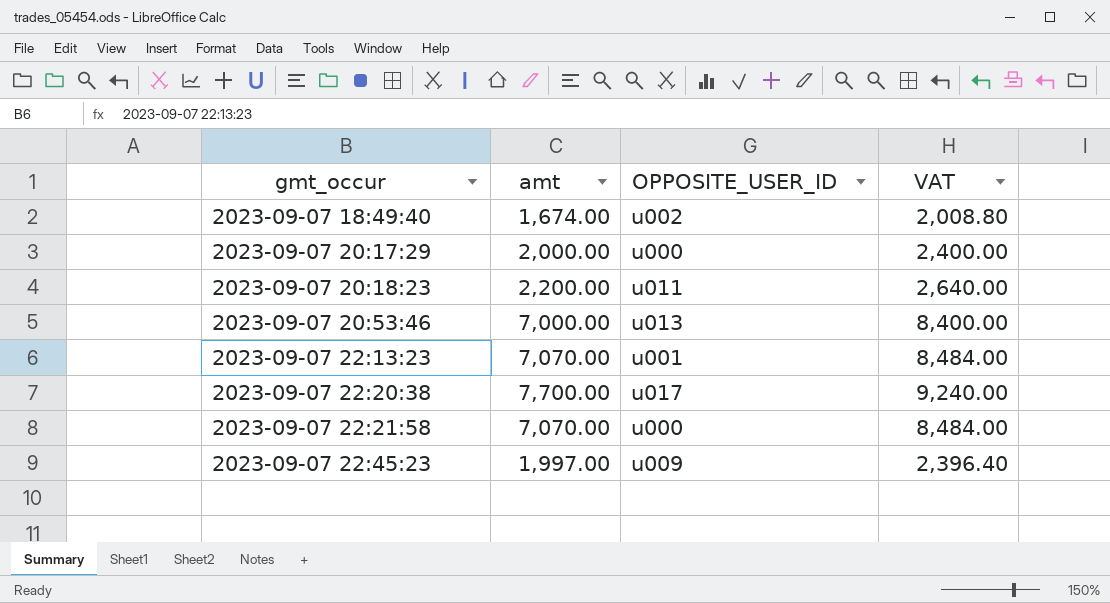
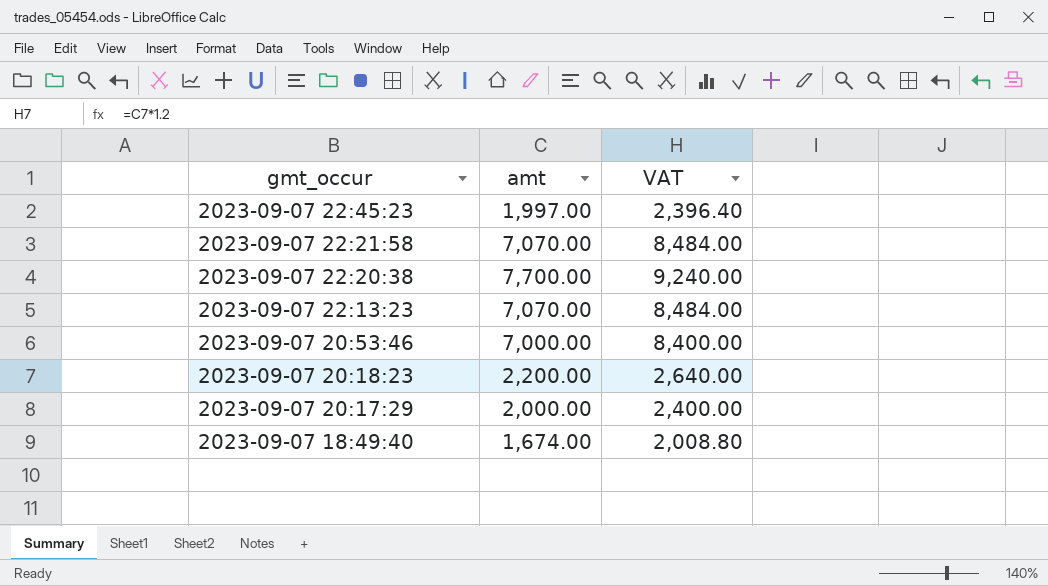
row order: gmt_occur ascending -> gmt_occur descending
column OPPOSITE_USER_ID | position: 3 -> none

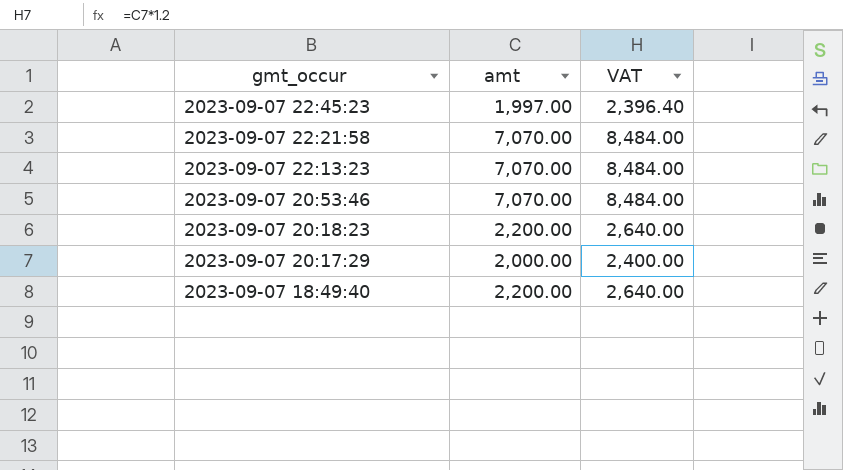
row 2023-09-07 22:20:38: 7,700.00 | 9,240.00 -> none
2023-09-07 20:53:46 | amt: 7,000.00 -> 7,070.00
2023-09-07 20:53:46 | VAT: 8,400.00 -> 8,484.00
2023-09-07 18:49:40 | amt: 1,674.00 -> 2,200.00
2023-09-07 18:49:40 | VAT: 2,008.80 -> 2,640.00

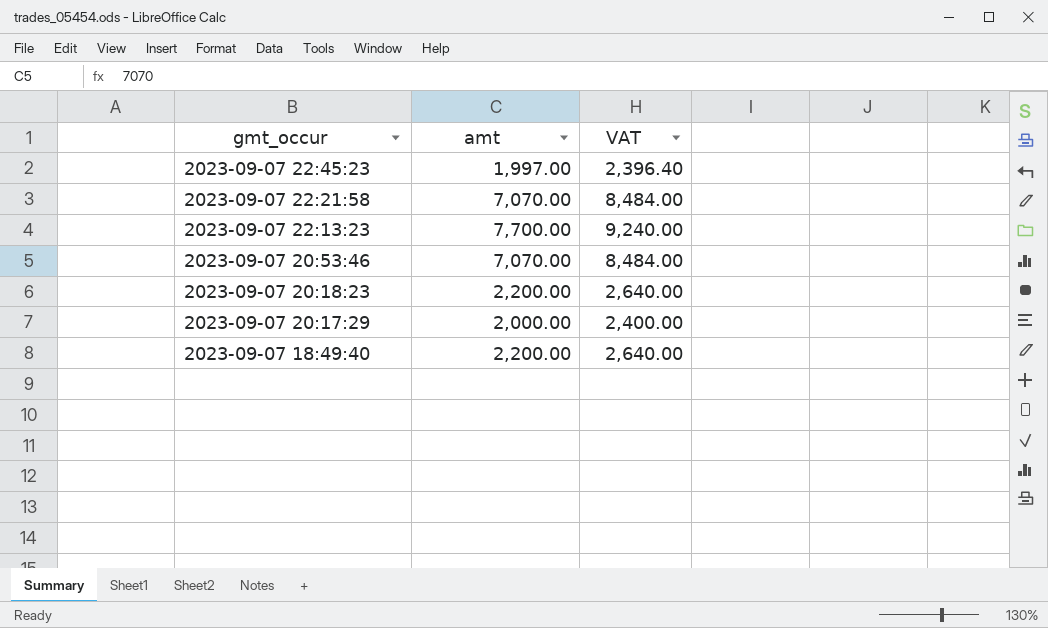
2023-09-07 22:13:23 | amt: 7,070.00 -> 7,700.00
2023-09-07 22:13:23 | VAT: 8,484.00 -> 9,240.00

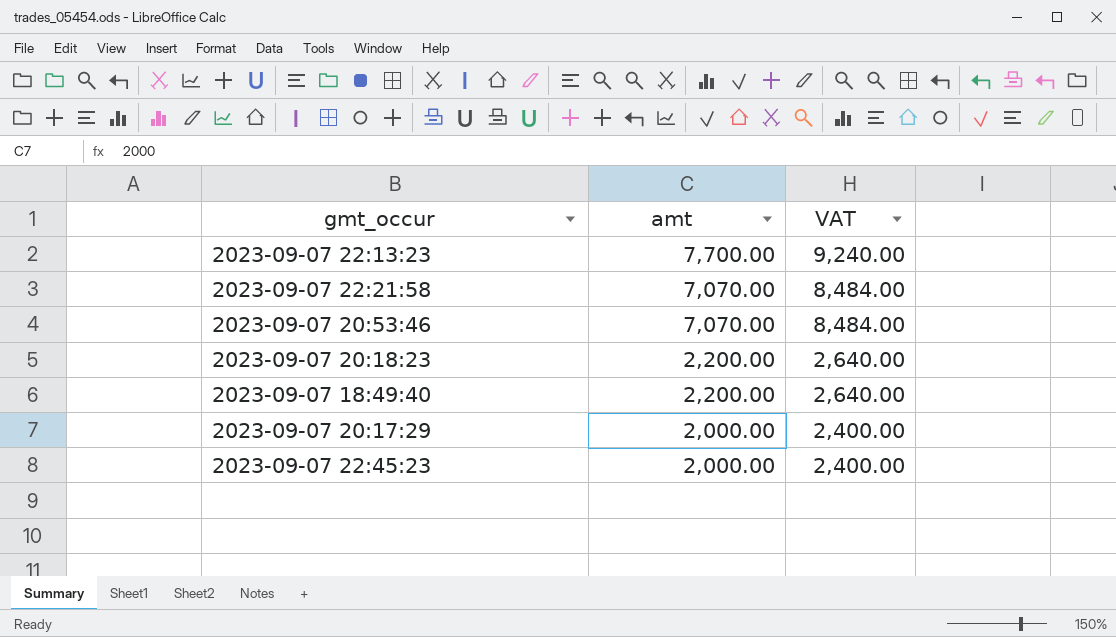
row order: gmt_occur descending -> amt descending
2023-09-07 22:45:23 | amt: 1,997.00 -> 2,000.00
2023-09-07 22:45:23 | VAT: 2,396.40 -> 2,400.00

